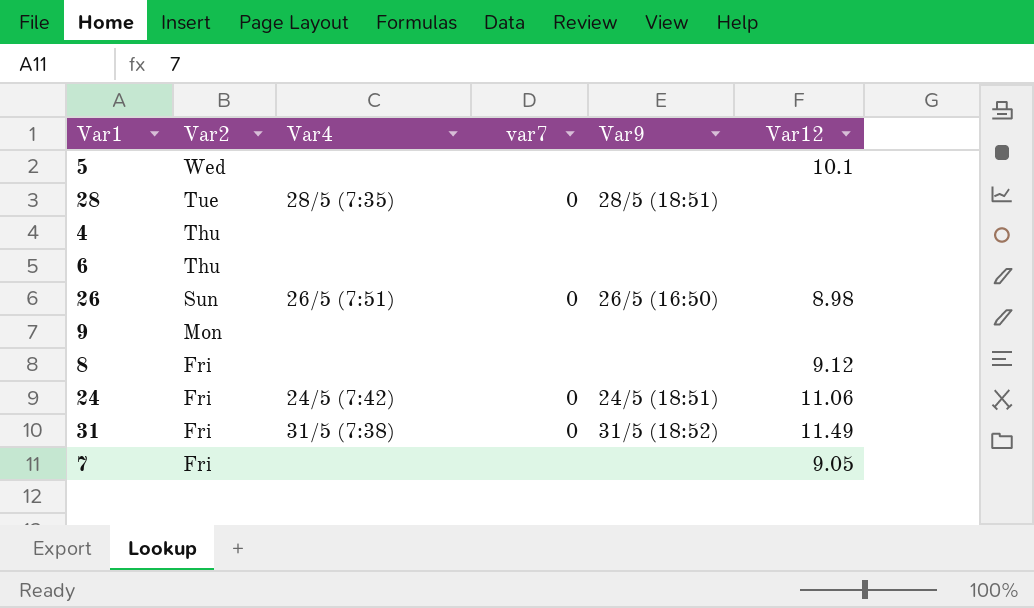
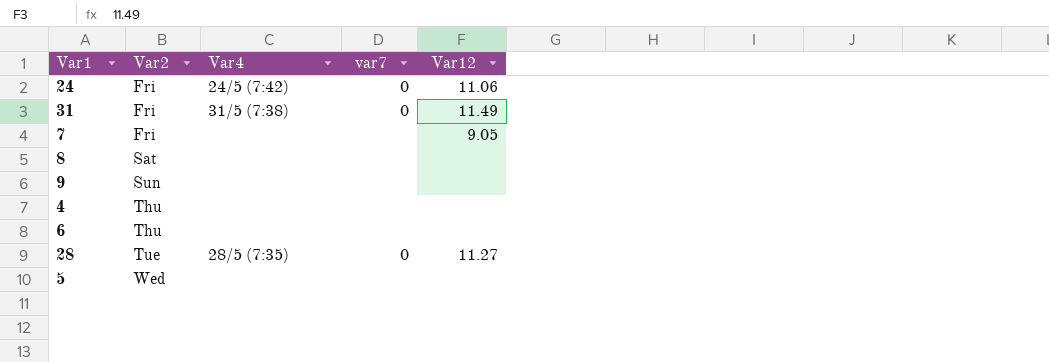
row order: Var2 descending -> Var2 ascending
column Var9 | position: 5 -> none
row 26: Sun | 26/5 (7:51) | 0 | 26/5 (16:50) | 8.98 -> none
8 | Var2: Fri -> Sat
8 | Var12: 9.12 -> none
9 | Var2: Mon -> Sun
28 | Var12: none -> 11.27
5 | Var12: 10.1 -> none

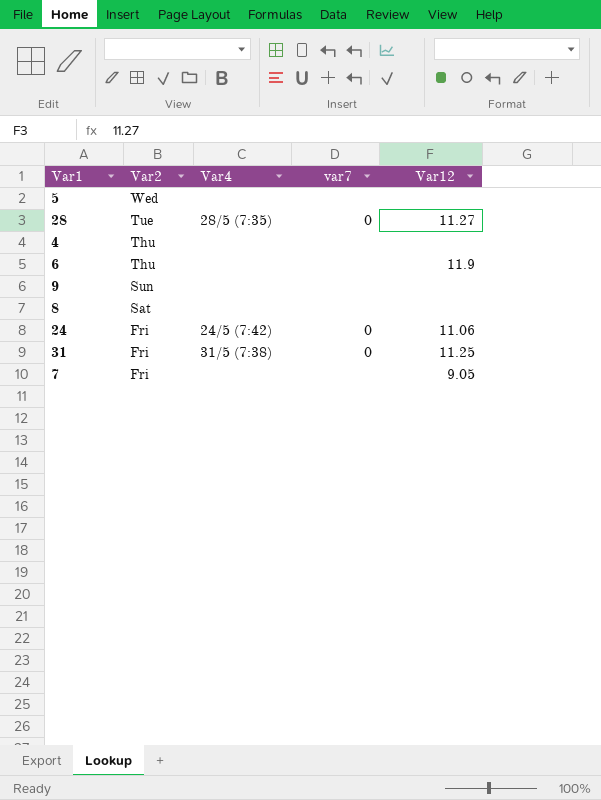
row order: Var2 ascending -> Var2 descending
6 | Var12: none -> 11.9
31 | Var12: 11.49 -> 11.25

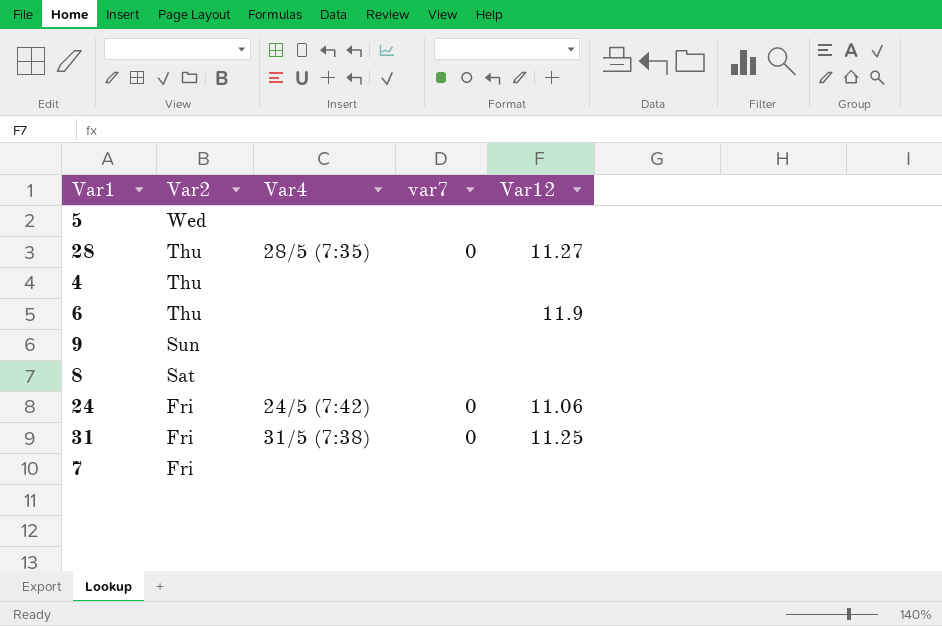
28 | Var2: Tue -> Thu
7 | Var12: 9.05 -> none

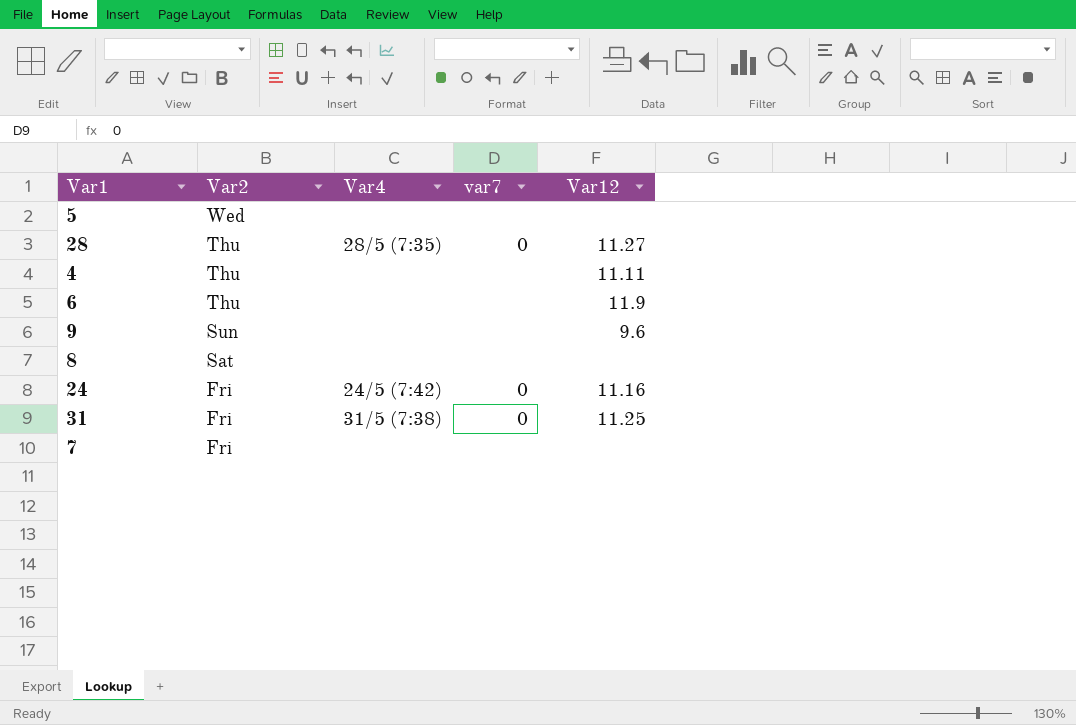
4 | Var12: none -> 11.11
9 | Var12: none -> 9.6
24 | Var12: 11.06 -> 11.16

